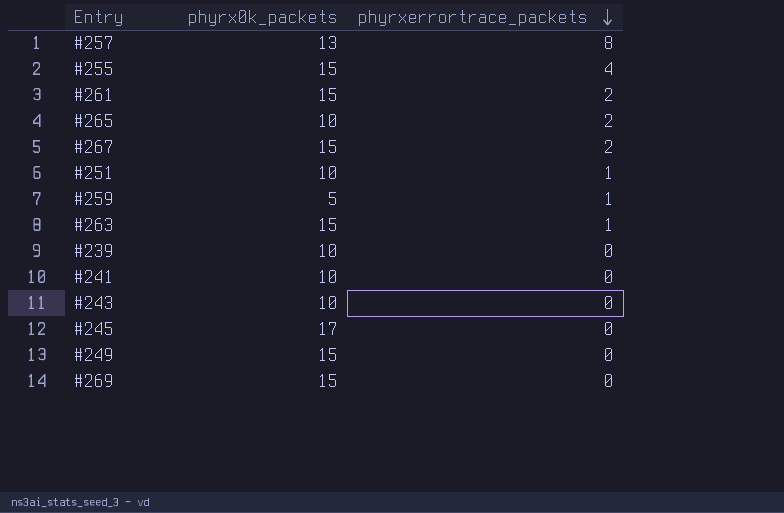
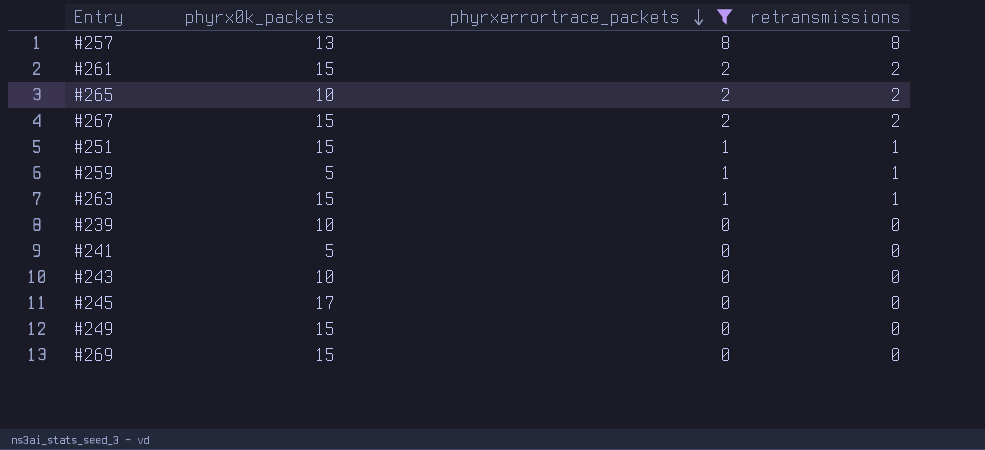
filter: none -> phyrxerrortrace_packets != 4
column retransmissions | position: none -> 4
#251 | phyrx0k_packets: 10 -> 15
#241 | phyrx0k_packets: 10 -> 5

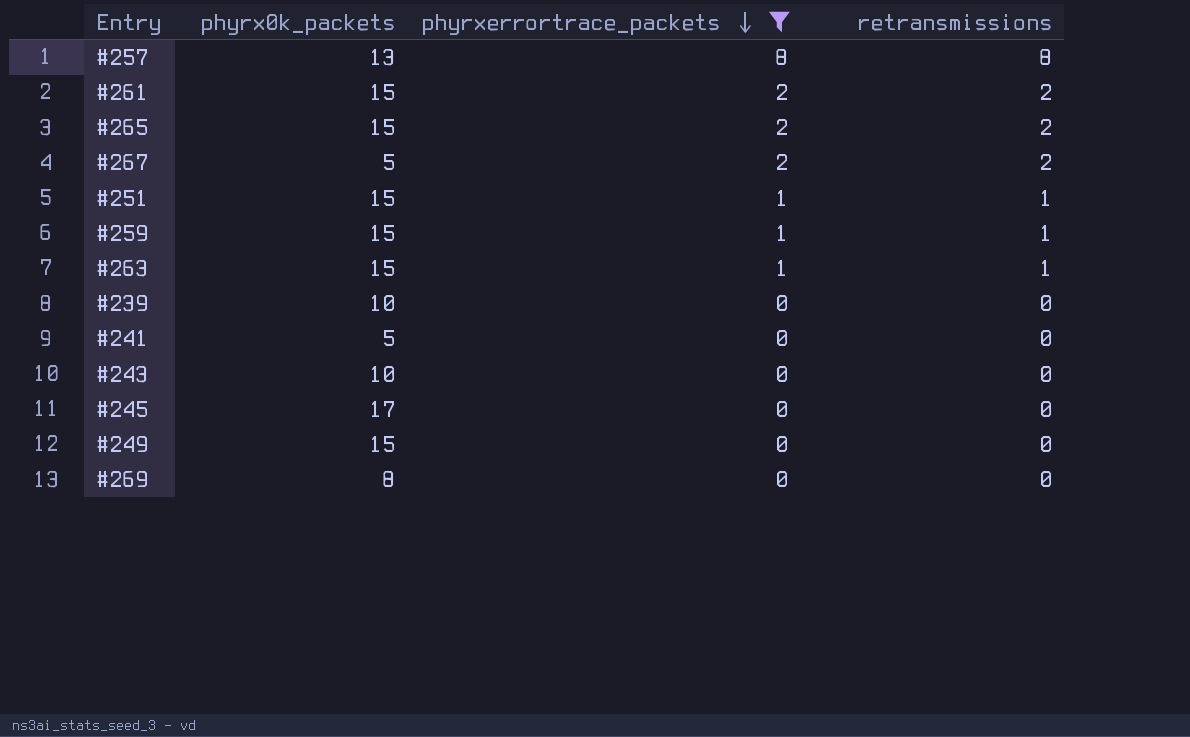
#265 | phyrx0k_packets: 10 -> 15
#267 | phyrx0k_packets: 15 -> 5
#259 | phyrx0k_packets: 5 -> 15
#269 | phyrx0k_packets: 15 -> 8

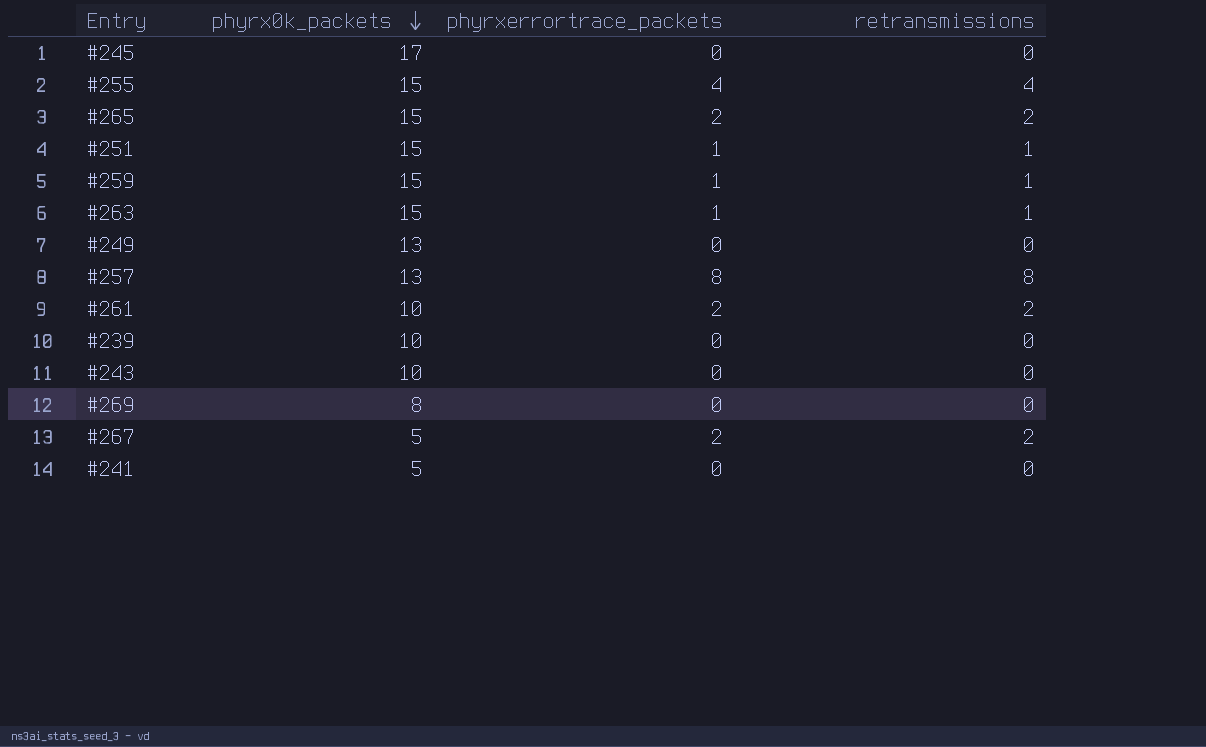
filter: phyrxerrortrace_packets != 4 -> none
row order: phyrxerrortrace_packets descending -> phyrx0k_packets descending
#249 | phyrx0k_packets: 15 -> 13
#261 | phyrx0k_packets: 15 -> 10

